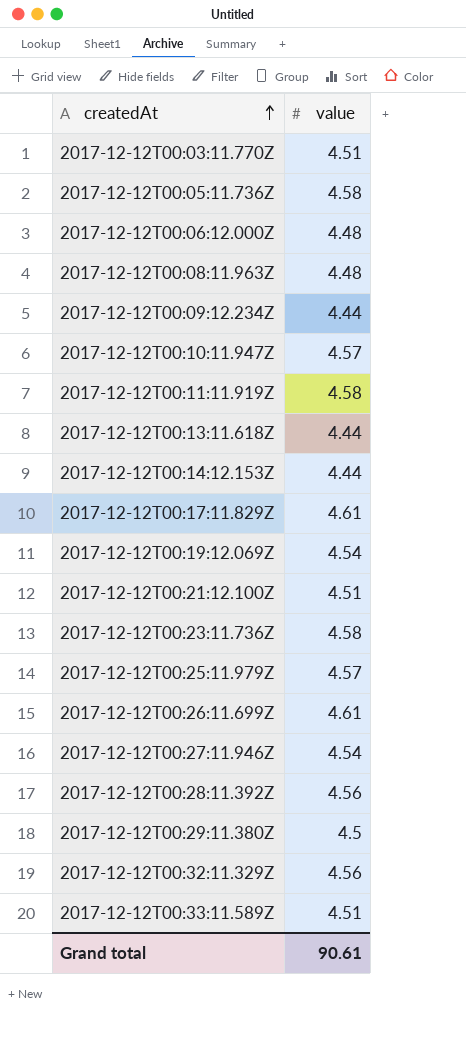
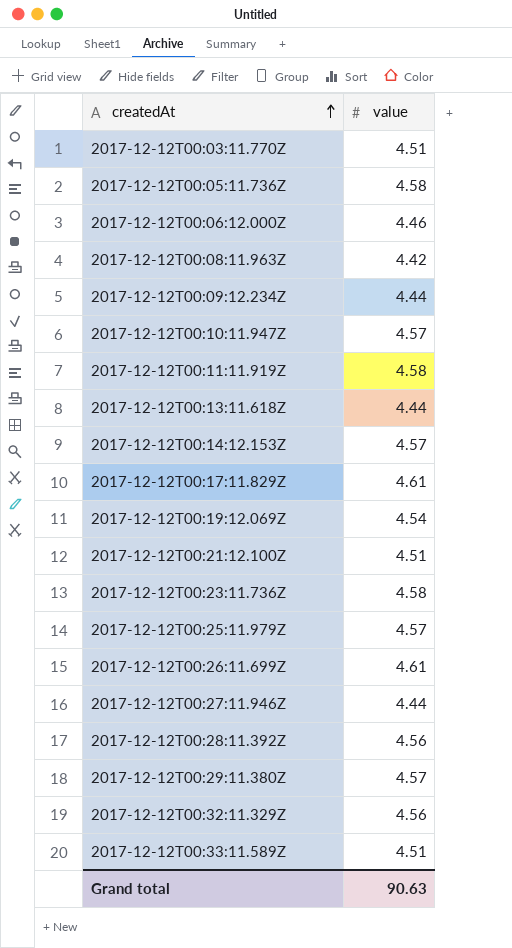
2017-12-12T00:06:12.000Z | value: 4.48 -> 4.46
2017-12-12T00:08:11.963Z | value: 4.48 -> 4.42
2017-12-12T00:14:12.153Z | value: 4.44 -> 4.57
2017-12-12T00:27:11.946Z | value: 4.54 -> 4.44
2017-12-12T00:29:11.380Z | value: 4.5 -> 4.57
Grand total | value: 90.61 -> 90.63

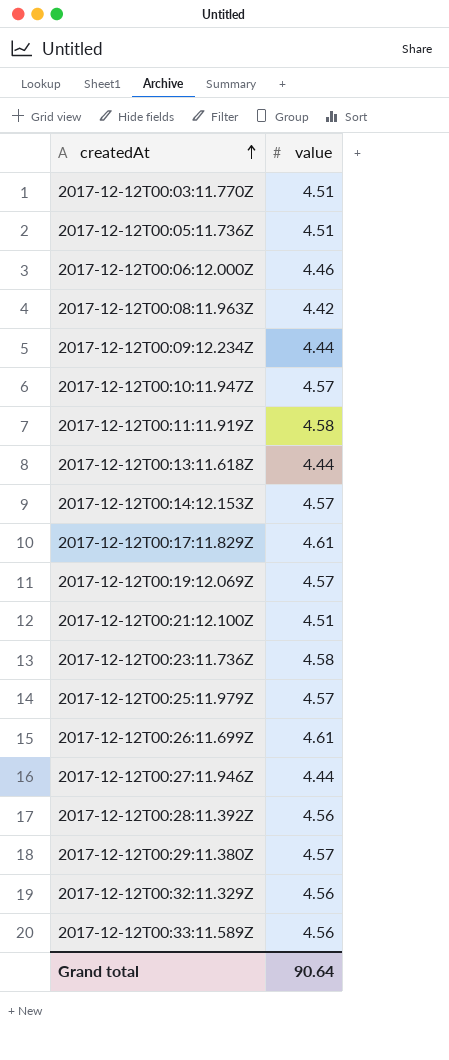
2017-12-12T00:05:11.736Z | value: 4.58 -> 4.51
2017-12-12T00:19:12.069Z | value: 4.54 -> 4.57
2017-12-12T00:33:11.589Z | value: 4.51 -> 4.56
Grand total | value: 90.63 -> 90.64

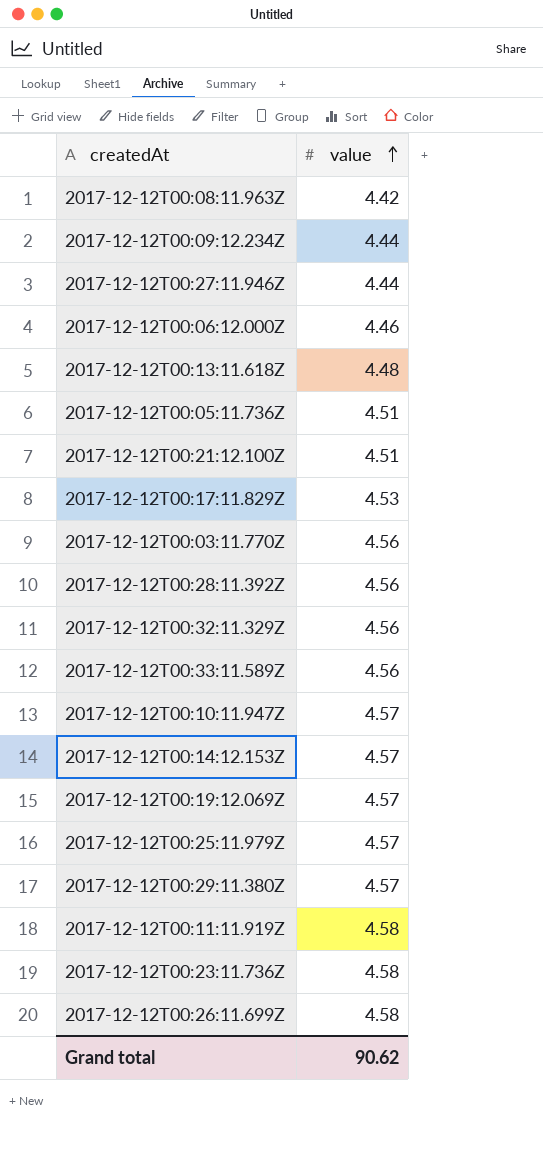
row order: createdAt ascending -> value ascending
2017-12-12T00:13:11.618Z | value: 4.44 -> 4.48
2017-12-12T00:17:11.829Z | value: 4.61 -> 4.53
2017-12-12T00:03:11.770Z | value: 4.51 -> 4.56
2017-12-12T00:26:11.699Z | value: 4.61 -> 4.58
Grand total | value: 90.64 -> 90.62

